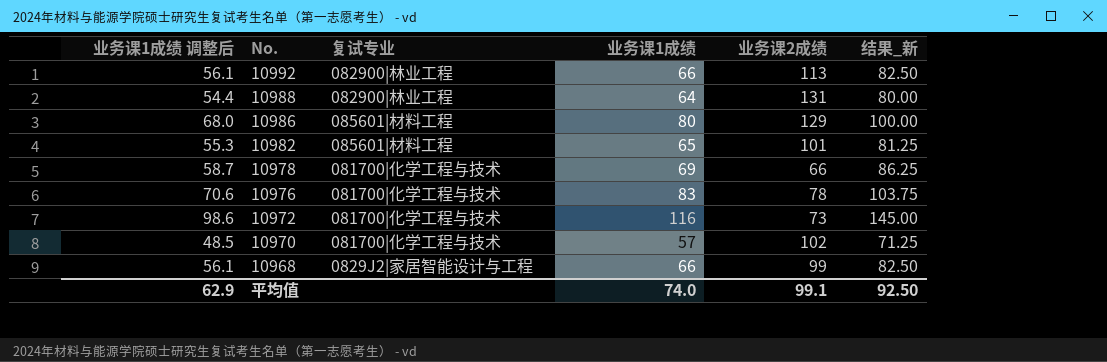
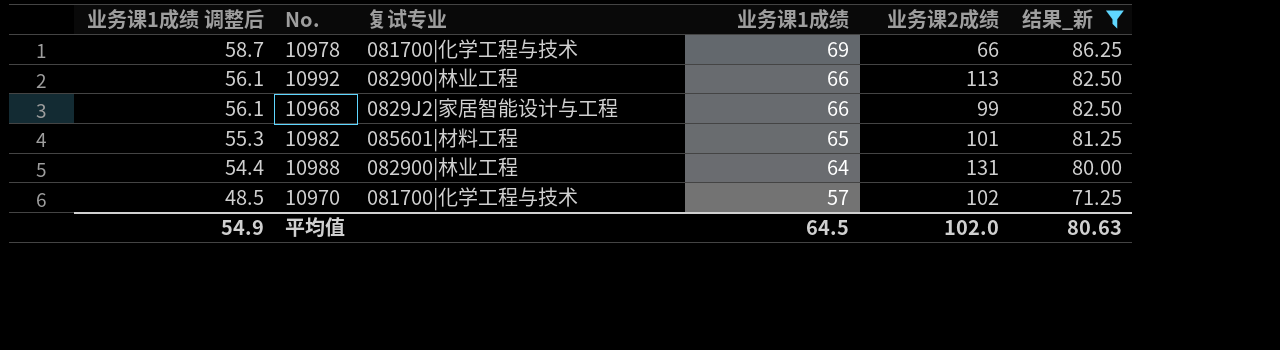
filter: none -> 结果_新 <= 86.25
row order: No. descending -> 业务课1成绩 调整后 descending
平均值 | 业务课1成绩 调整后: 62.9 -> 54.9
平均值 | 业务课1成绩: 74.0 -> 64.5
平均值 | 业务课2成绩: 99.1 -> 102.0
平均值 | 结果_新: 92.50 -> 80.63

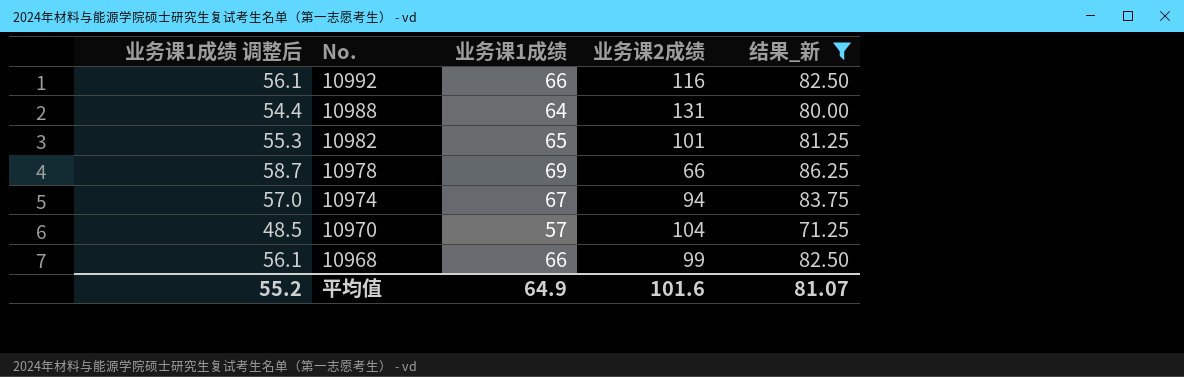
row order: 业务课1成绩 调整后 descending -> No. descending
column 复试专业 | position: 3 -> none
10992 | 业务课2成绩: 113 -> 116
row 10974: none -> 57.0 | 67 | 94 | 83.75
10970 | 业务课2成绩: 102 -> 104
平均值 | 业务课1成绩 调整后: 54.9 -> 55.2
平均值 | 业务课1成绩: 64.5 -> 64.9
平均值 | 业务课2成绩: 102.0 -> 101.6
平均值 | 结果_新: 80.63 -> 81.07

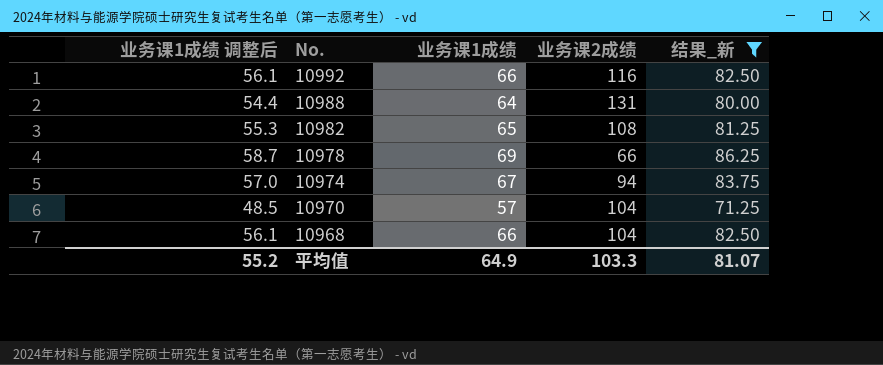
10982 | 业务课2成绩: 101 -> 108
10968 | 业务课2成绩: 99 -> 104
平均值 | 业务课2成绩: 101.6 -> 103.3

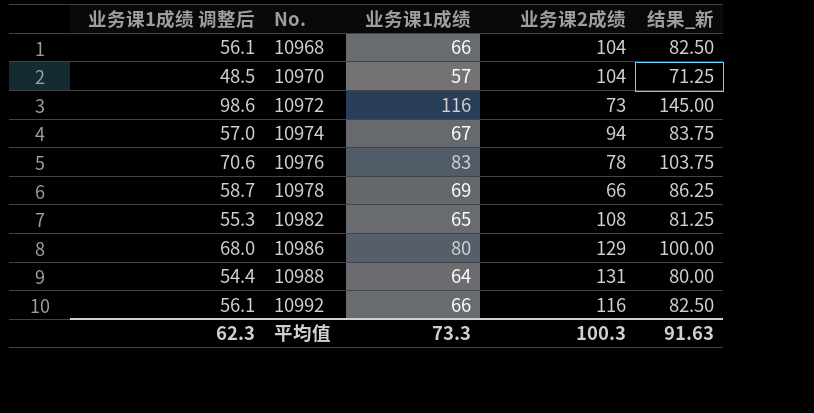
filter: 结果_新 <= 86.25 -> none
row order: No. descending -> No. ascending
平均值 | 业务课1成绩 调整后: 55.2 -> 62.3
平均值 | 业务课1成绩: 64.9 -> 73.3
平均值 | 业务课2成绩: 103.3 -> 100.3
平均值 | 结果_新: 81.07 -> 91.63

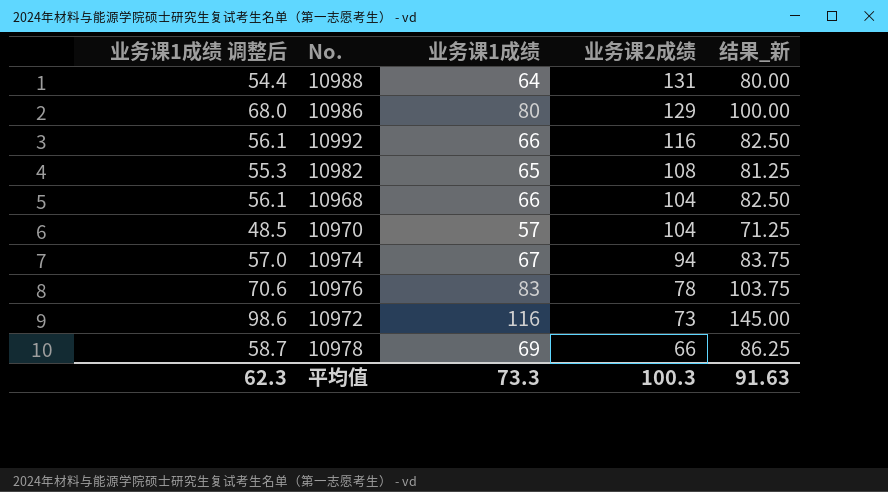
row order: No. ascending -> 业务课2成绩 descending

